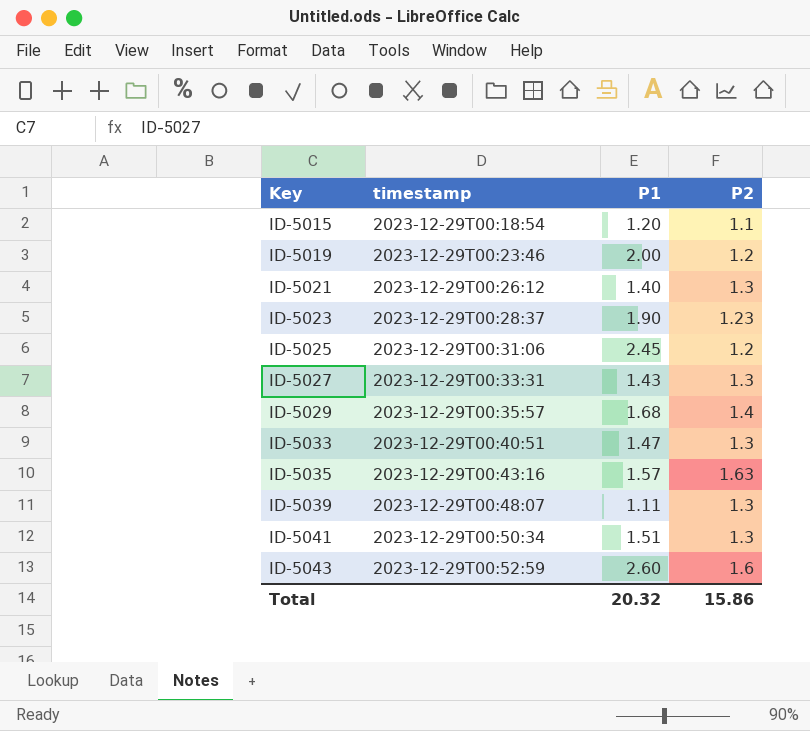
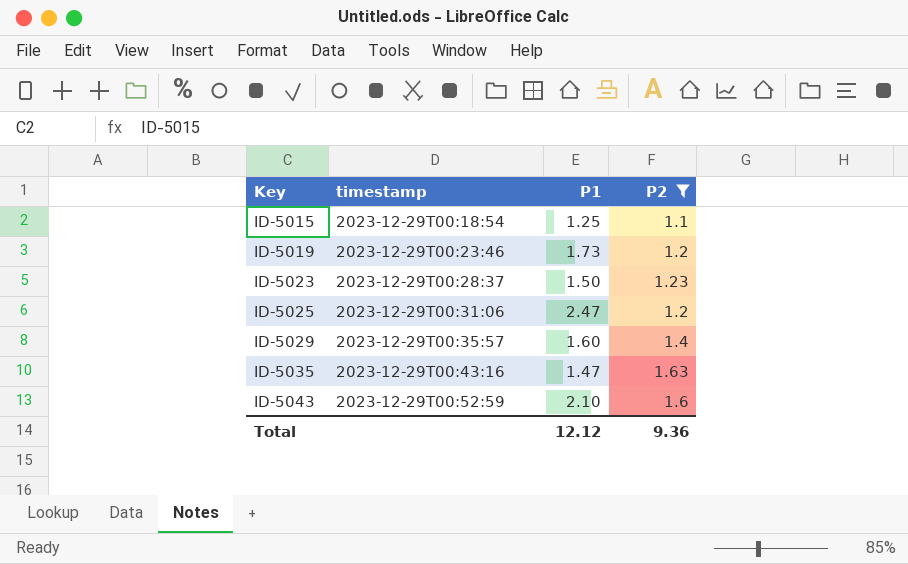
filter: none -> P2 != 1.3
ID-5015 | P1: 1.20 -> 1.25
ID-5019 | P1: 2.00 -> 1.73
ID-5023 | P1: 1.90 -> 1.50
ID-5025 | P1: 2.45 -> 2.47
ID-5029 | P1: 1.68 -> 1.60
ID-5035 | P1: 1.57 -> 1.47
ID-5043 | P1: 2.60 -> 2.10
Total | P1: 20.32 -> 12.12
Total | P2: 15.86 -> 9.36

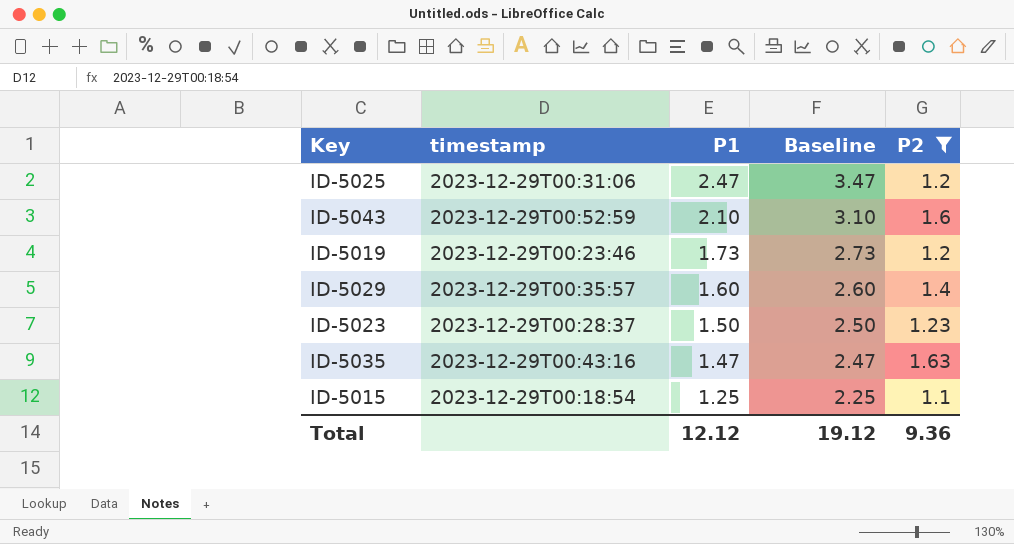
row order: Key ascending -> P1 descending
column Baseline | formula: none -> [P1] + 1

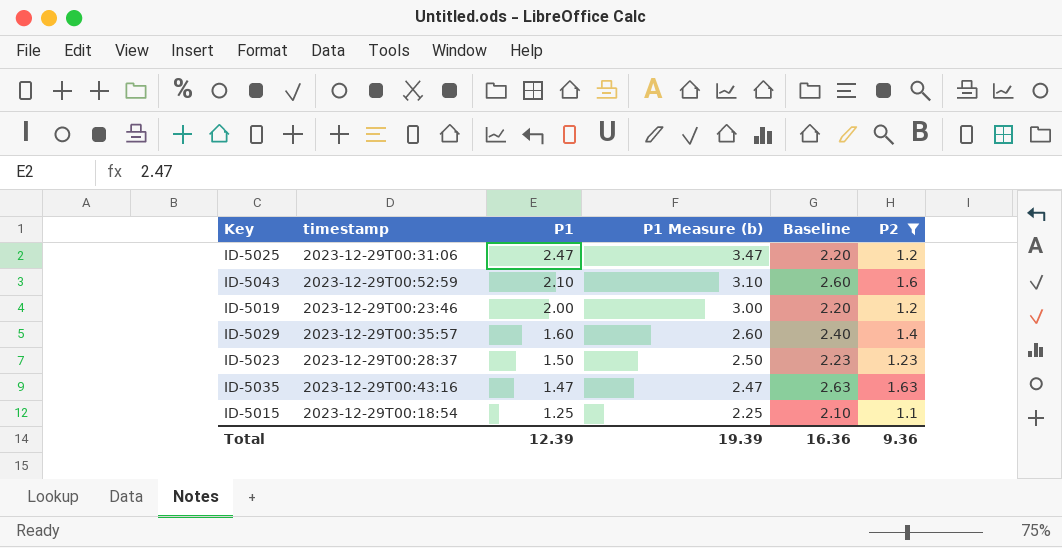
column P1 Measure (b) | formula: none -> [P1] + 1
column Baseline | formula: [P1] + 1 -> [P2] + 1
ID-5019 | P1: 1.73 -> 2.00
Total | P1: 12.12 -> 12.39
Total | Baseline: 19.12 -> 16.36

